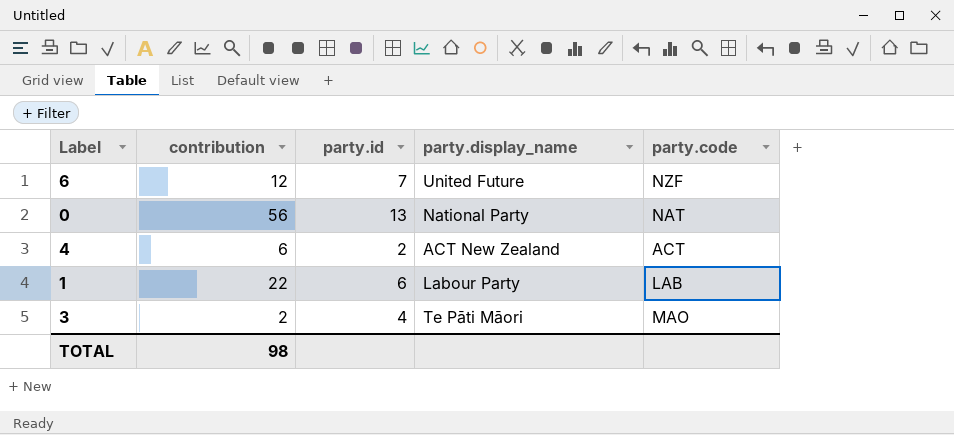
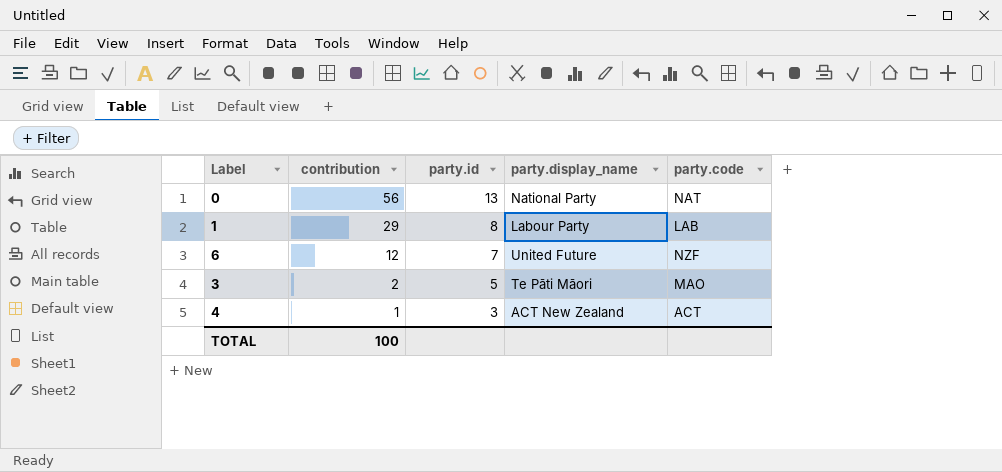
row order: none -> contribution descending
1 | contribution: 22 -> 29
1 | party.id: 6 -> 8
3 | party.id: 4 -> 5
4 | contribution: 6 -> 1
4 | party.id: 2 -> 3
TOTAL | contribution: 98 -> 100

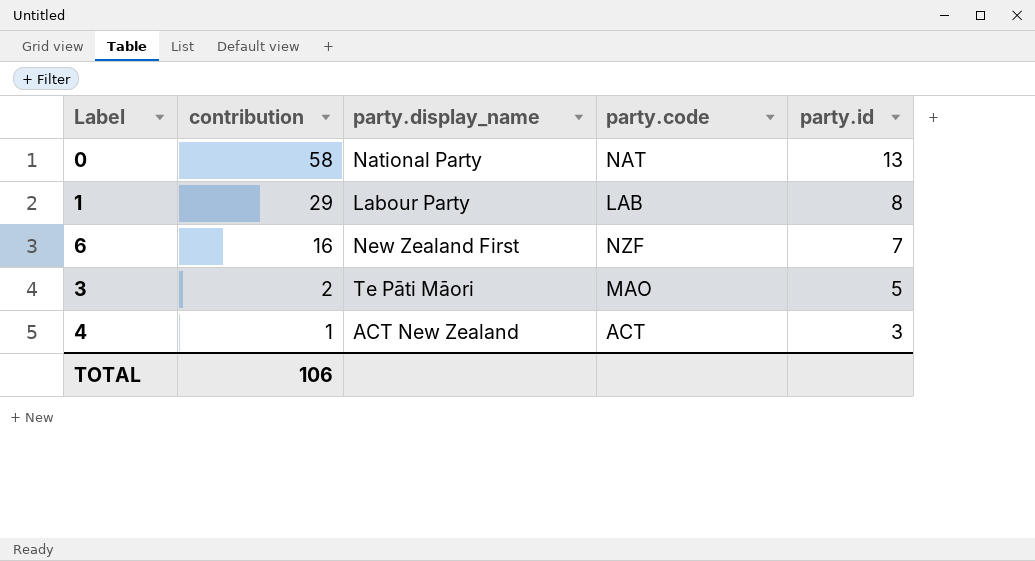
column party.id | position: 3 -> 5
0 | contribution: 56 -> 58
6 | contribution: 12 -> 16
6 | party.display_name: United Future -> New Zealand First
TOTAL | contribution: 100 -> 106

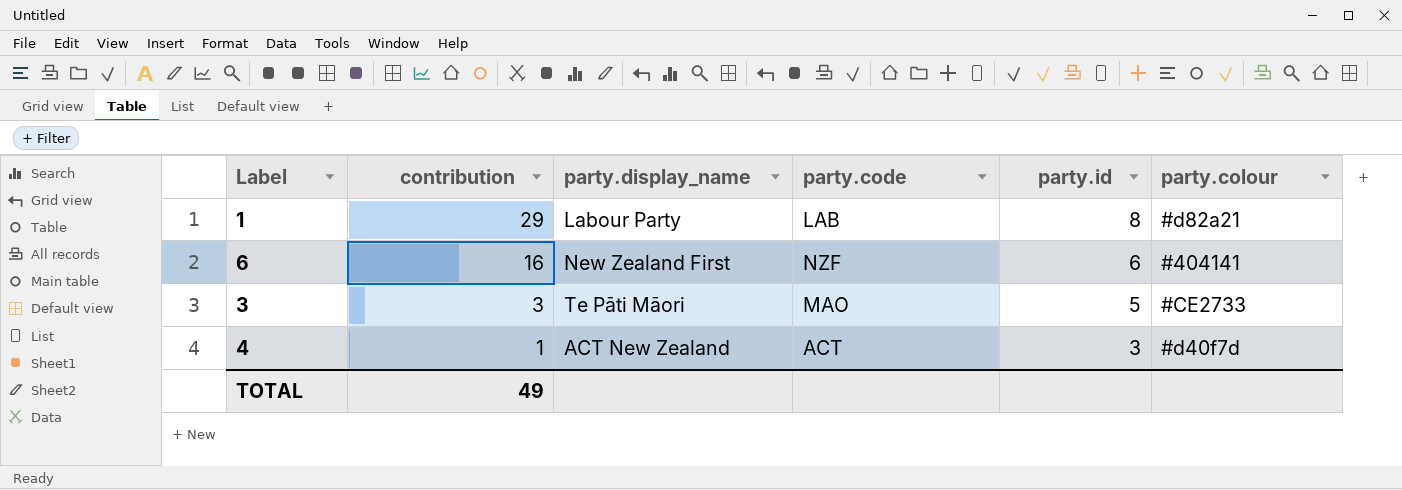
column party.colour | position: none -> 6
row 0: 58 | National Party | NAT | 13 -> none
6 | party.id: 7 -> 6
3 | contribution: 2 -> 3
TOTAL | contribution: 106 -> 49

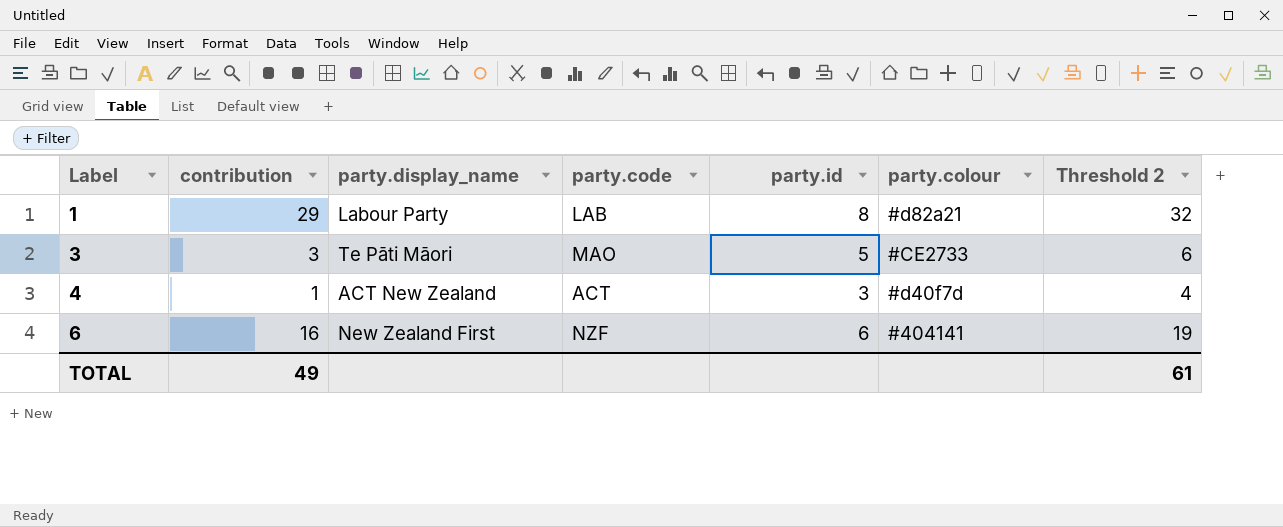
row order: contribution descending -> Label ascending
column Threshold 2 | formula: none -> [contribution] + 3

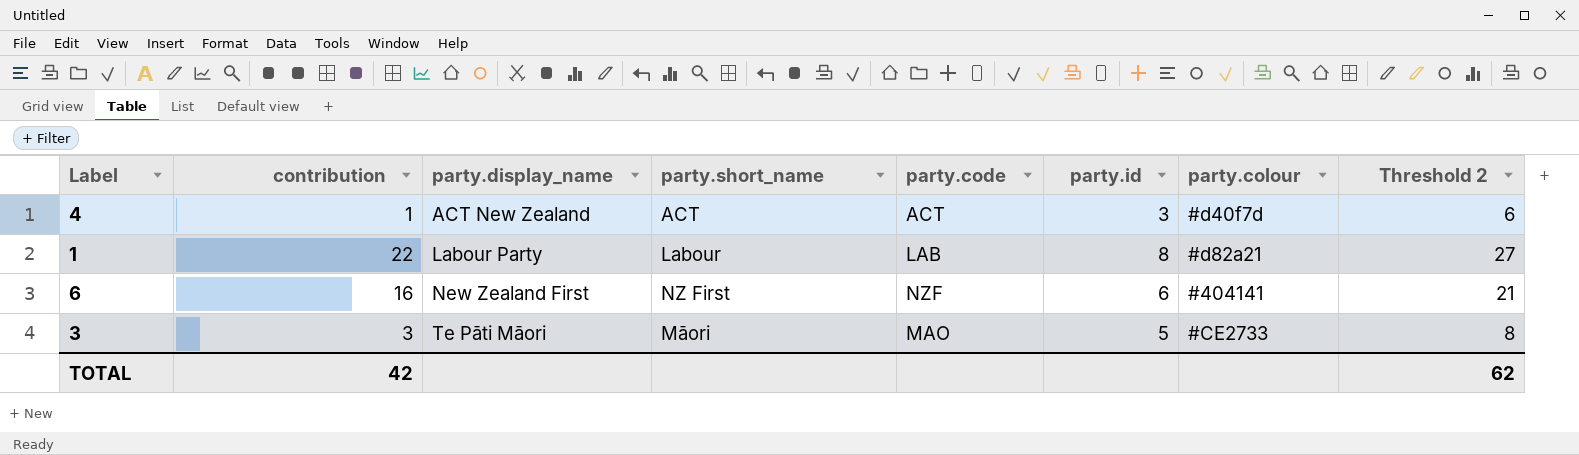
row order: Label ascending -> party.display_name ascending
column party.short_name | position: none -> 4
column Threshold 2 | formula: [contribution] + 3 -> [contribution] + 5
1 | contribution: 29 -> 22
TOTAL | contribution: 49 -> 42
TOTAL | Threshold 2: 61 -> 62

